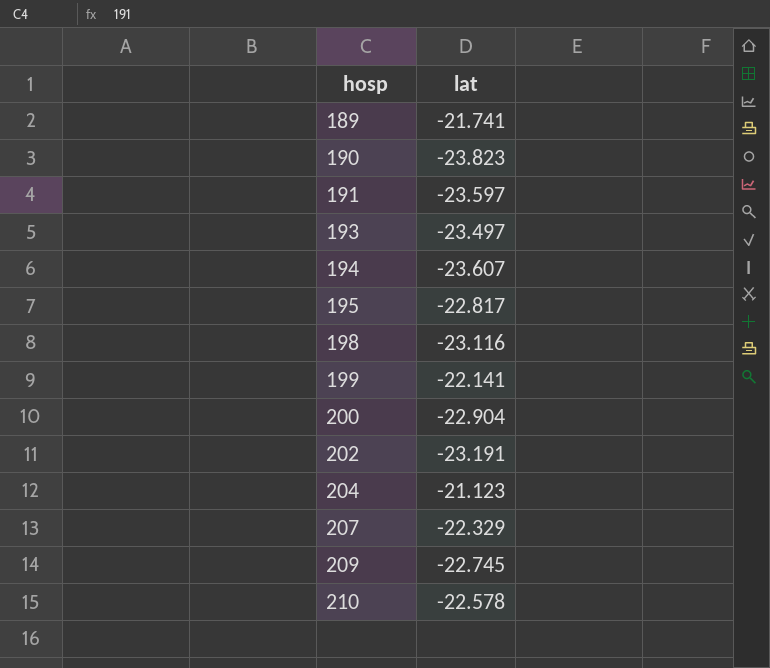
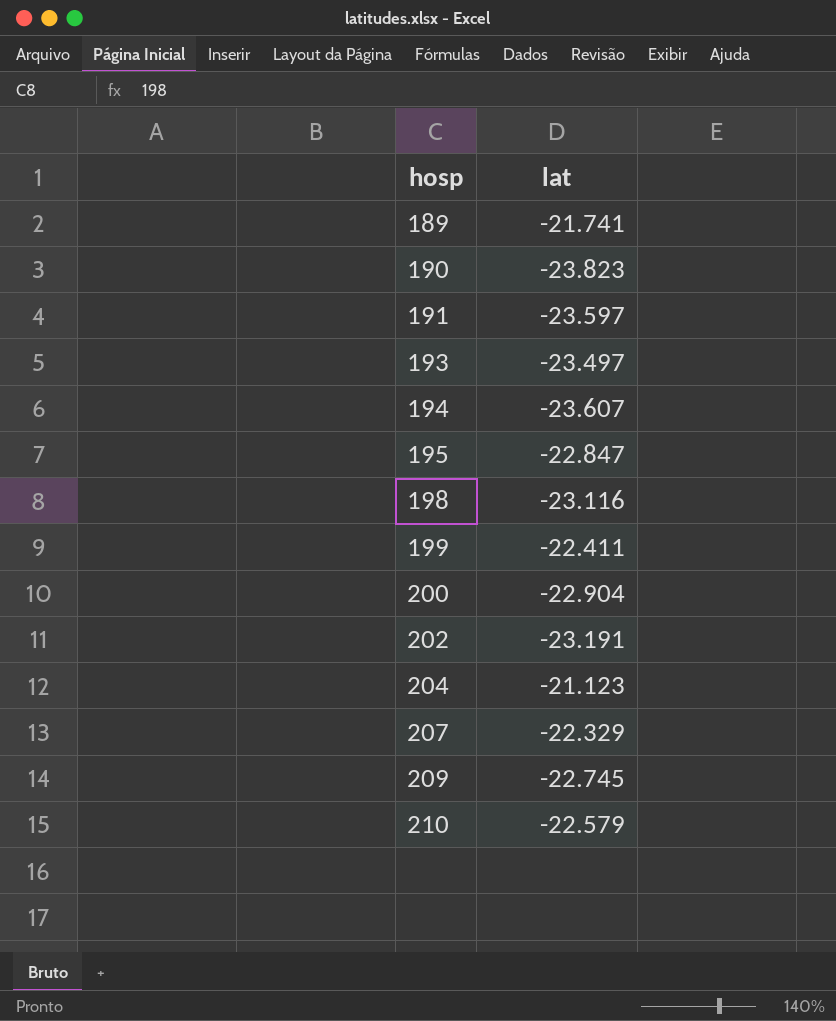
195 | lat: -22.817 -> -22.847
199 | lat: -22.141 -> -22.411
210 | lat: -22.578 -> -22.579

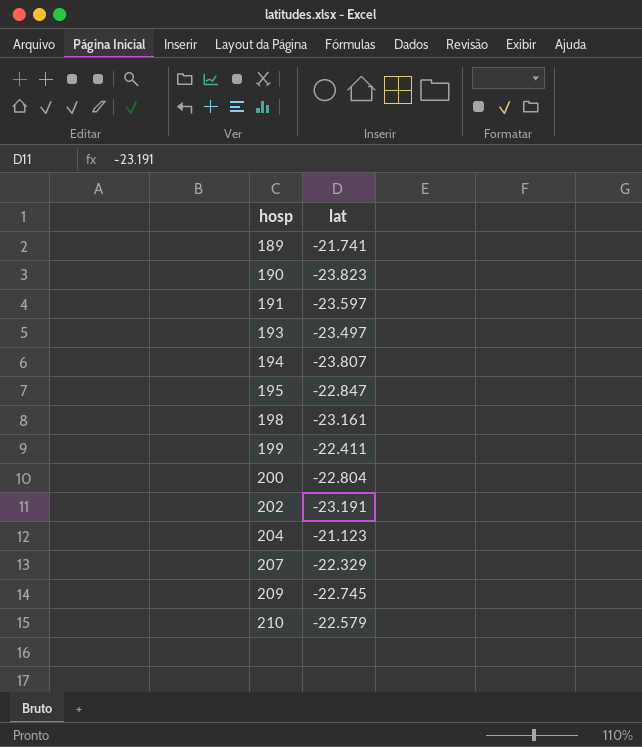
194 | lat: -23.607 -> -23.807
198 | lat: -23.116 -> -23.161
200 | lat: -22.904 -> -22.804

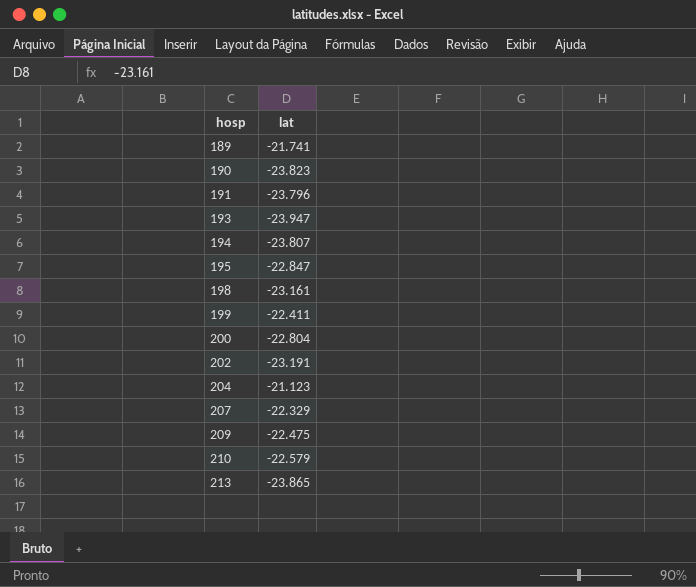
191 | lat: -23.597 -> -23.796
193 | lat: -23.497 -> -23.947
209 | lat: -22.745 -> -22.475
row 213: none -> -23.865

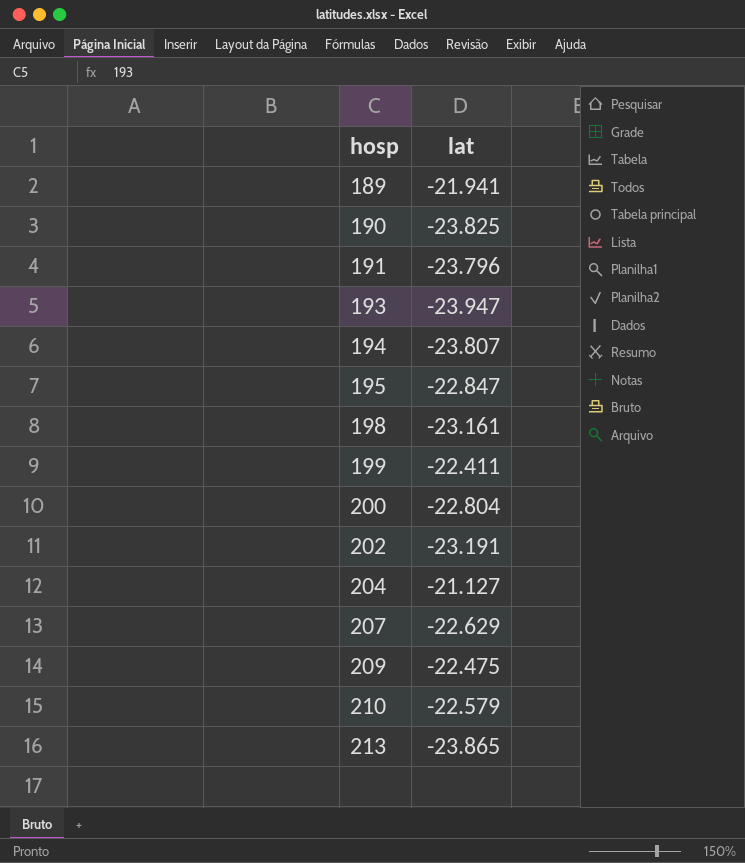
189 | lat: -21.741 -> -21.941
190 | lat: -23.823 -> -23.825
204 | lat: -21.123 -> -21.127
207 | lat: -22.329 -> -22.629

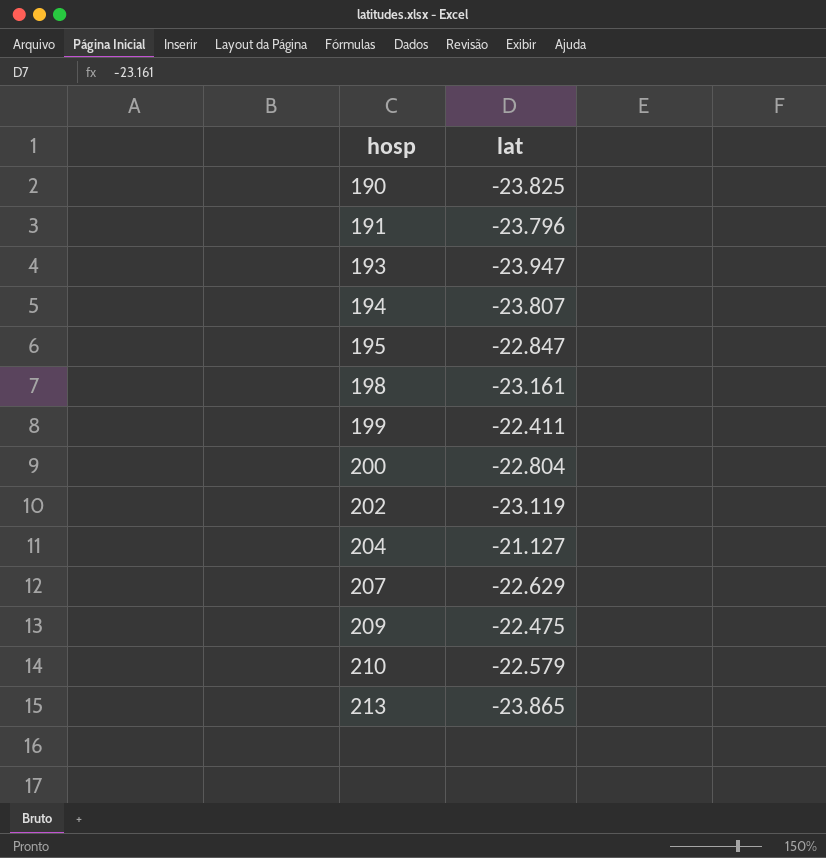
row 189: -21.941 -> none
202 | lat: -23.191 -> -23.119

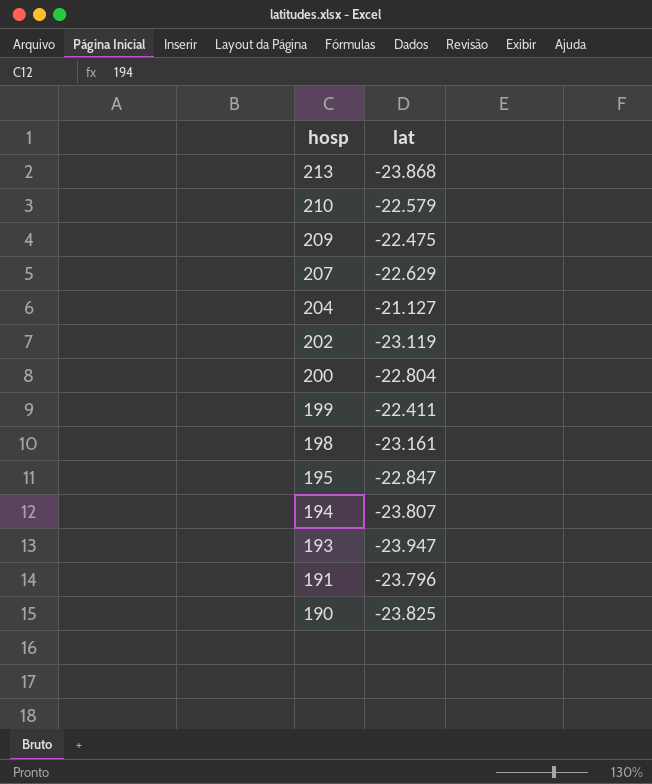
row order: hosp ascending -> hosp descending
213 | lat: -23.865 -> -23.868

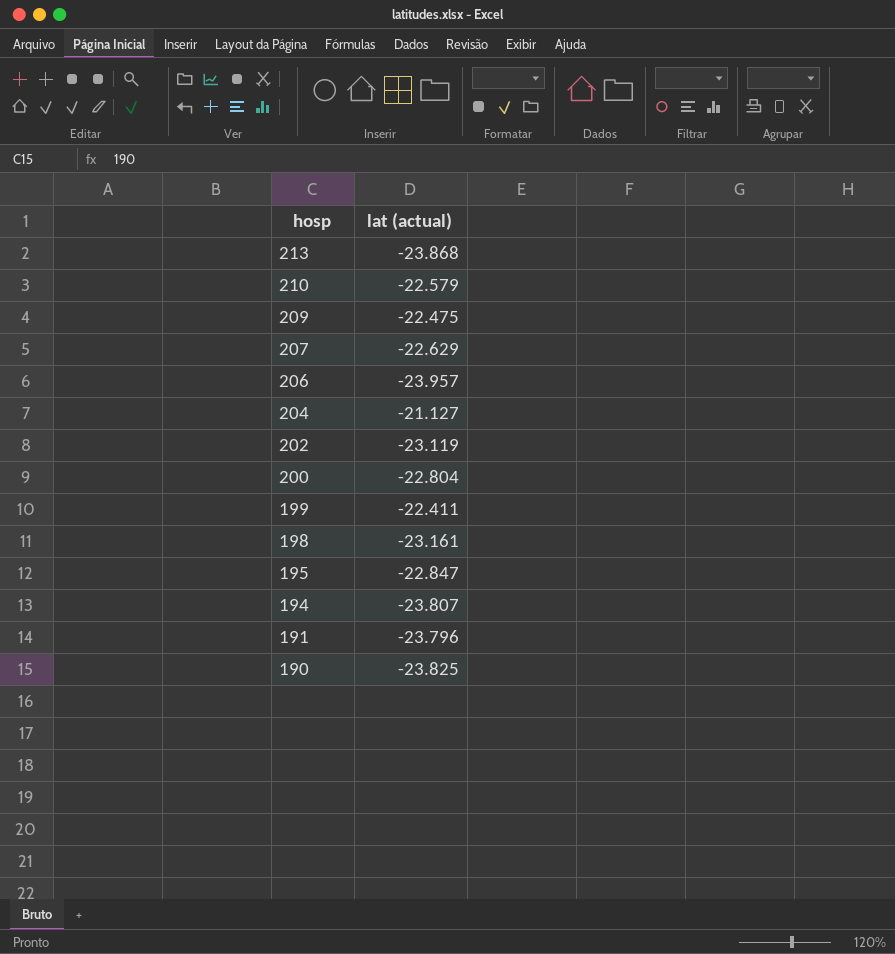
column name: lat -> lat (actual)
row 193: -23.947 -> none
row 206: none -> -23.957

